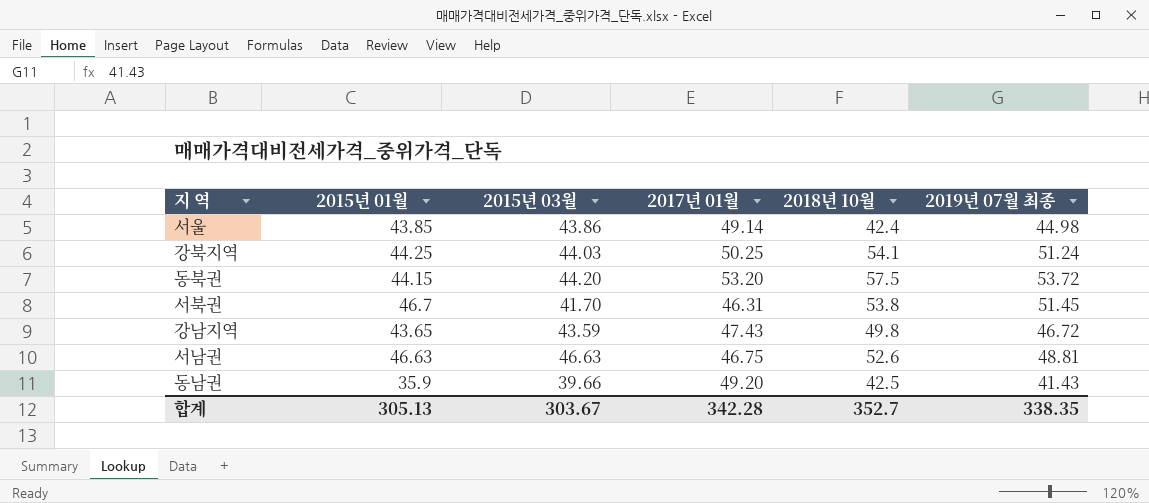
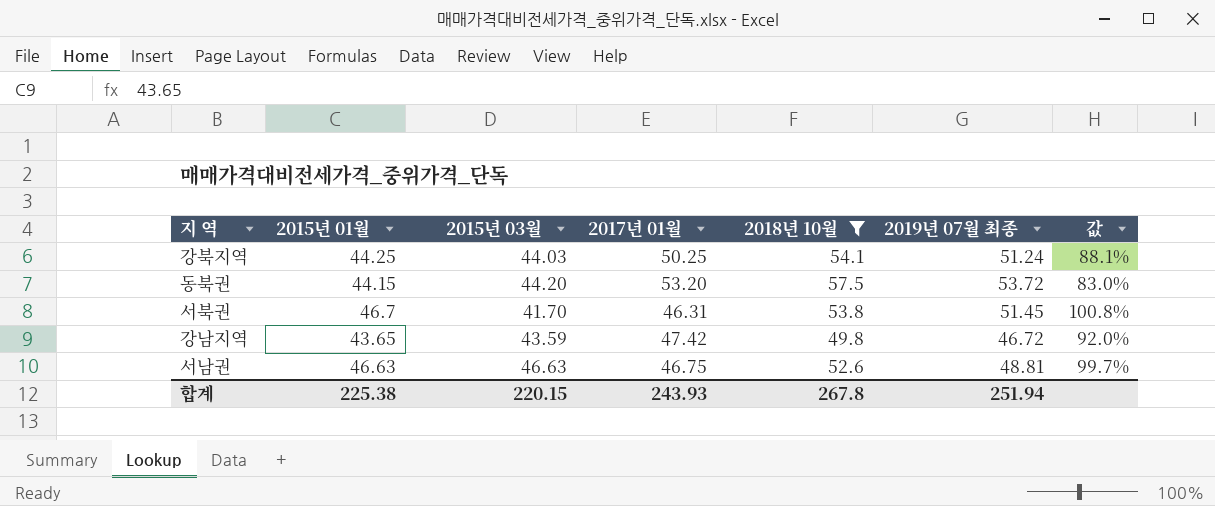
filter: none -> 2018년 10월 >= 49.8
column 값 | formula: none -> [2015년 01월] / [2017년 01월]
강남지역 | 2017년 01월: 47.43 -> 47.42
합계 | 2015년 01월: 305.13 -> 225.38
합계 | 2015년 03월: 303.67 -> 220.15
합계 | 2017년 01월: 342.28 -> 243.93
합계 | 2018년 10월: 352.7 -> 267.8
합계 | 2019년 07월 최종: 338.35 -> 251.94

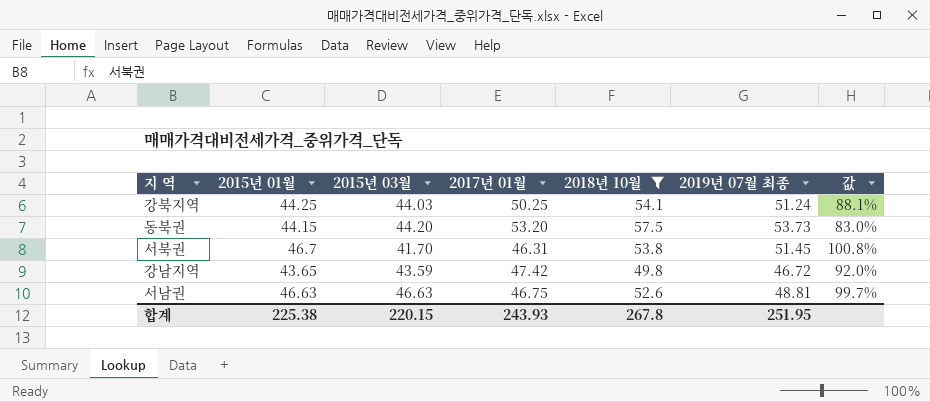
동북권 | 2019년 07월 최종: 53.72 -> 53.73
합계 | 2019년 07월 최종: 251.94 -> 251.95

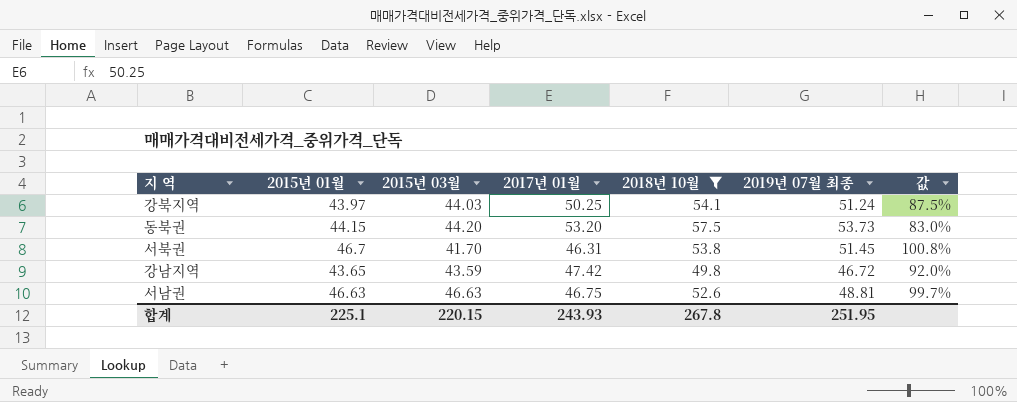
강북지역 | 2015년 01월: 44.25 -> 43.97
강북지역 | 값: 88.1% -> 87.5%
합계 | 2015년 01월: 225.38 -> 225.1

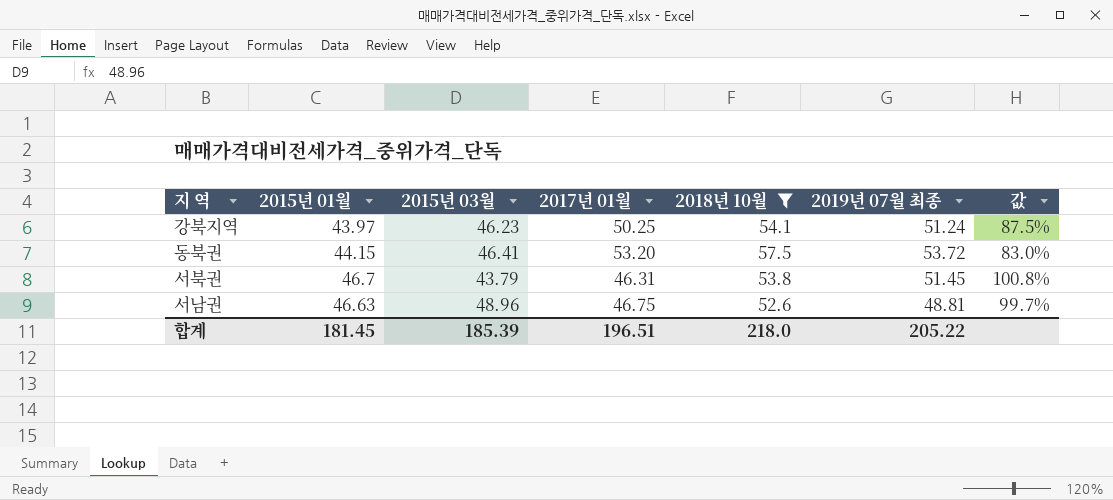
row 강남지역: 43.65 | 43.59 | 47.42 | 49.8 | 46.72 | 92.0% -> none
강북지역 | 2015년 03월: 44.03 -> 46.23
동북권 | 2015년 03월: 44.20 -> 46.41
동북권 | 2019년 07월 최종: 53.73 -> 53.72
서북권 | 2015년 03월: 41.70 -> 43.79
서남권 | 2015년 03월: 46.63 -> 48.96
합계 | 2015년 01월: 225.1 -> 181.45
합계 | 2015년 03월: 220.15 -> 185.39
합계 | 2017년 01월: 243.93 -> 196.51
합계 | 2018년 10월: 267.8 -> 218.0
합계 | 2019년 07월 최종: 251.95 -> 205.22

